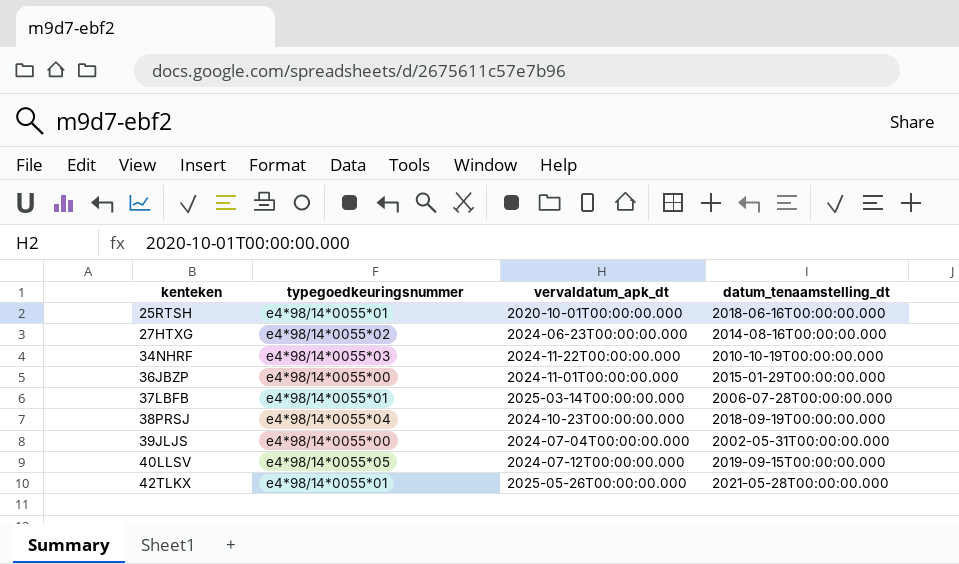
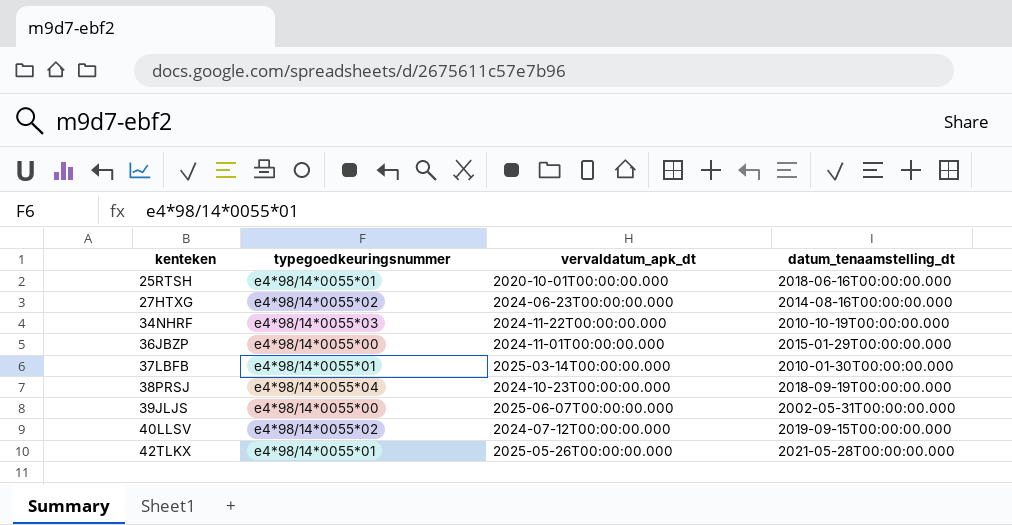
37LBFB | datum_tenaamstelling_dt: 2006-07-28T00:00:00.000 -> 2010-01-30T00:00:00.000
39JLJS | vervaldatum_apk_dt: 2024-07-04T00:00:00.000 -> 2025-06-07T00:00:00.000
40LLSV | typegoedkeuringsnummer: e4*98/14*0055*05 -> e4*98/14*0055*02

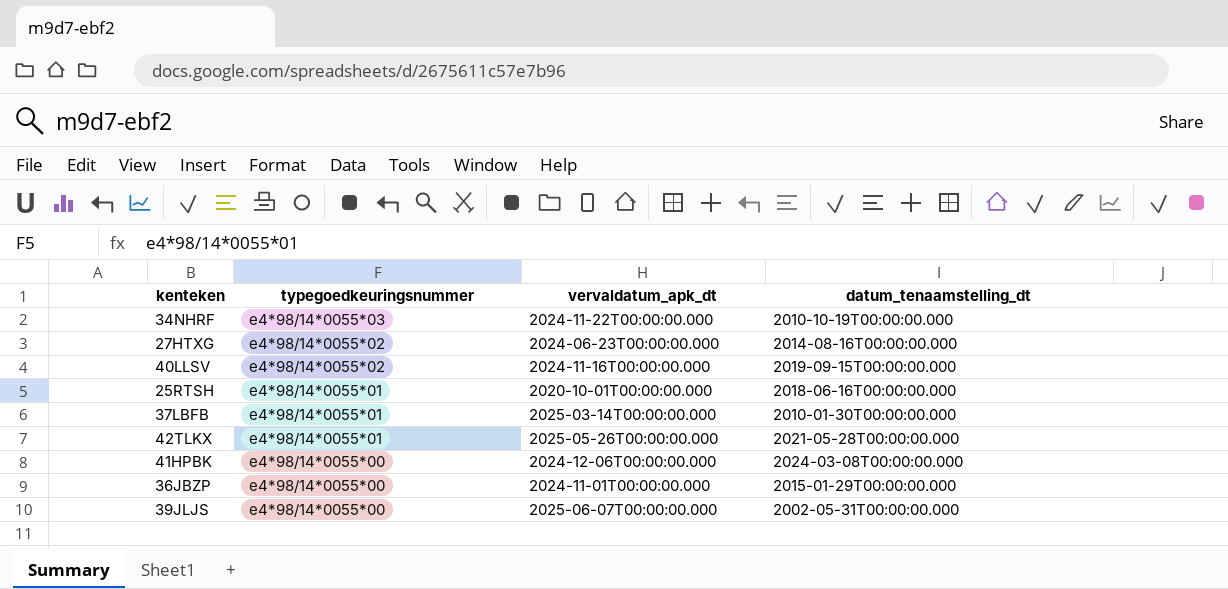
row order: kenteken ascending -> typegoedkeuringsnummer descending
row 38PRSJ: e4*98/14*0055*04 | 2024-10-23T00:00:00.000 | 2018-09-19T00:00:00.000 -> none
40LLSV | vervaldatum_apk_dt: 2024-07-12T00:00:00.000 -> 2024-11-16T00:00:00.000
row 41HPBK: none -> e4*98/14*0055*00 | 2024-12-06T00:00:00.000 | 2024-03-08T00:00:00.000

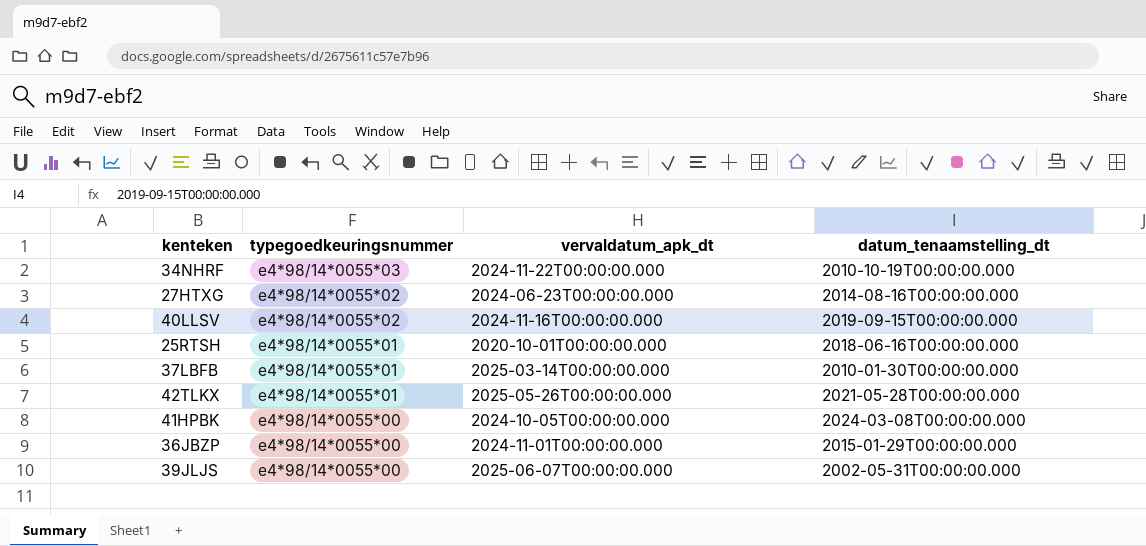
41HPBK | vervaldatum_apk_dt: 2024-12-06T00:00:00.000 -> 2024-10-05T00:00:00.000

